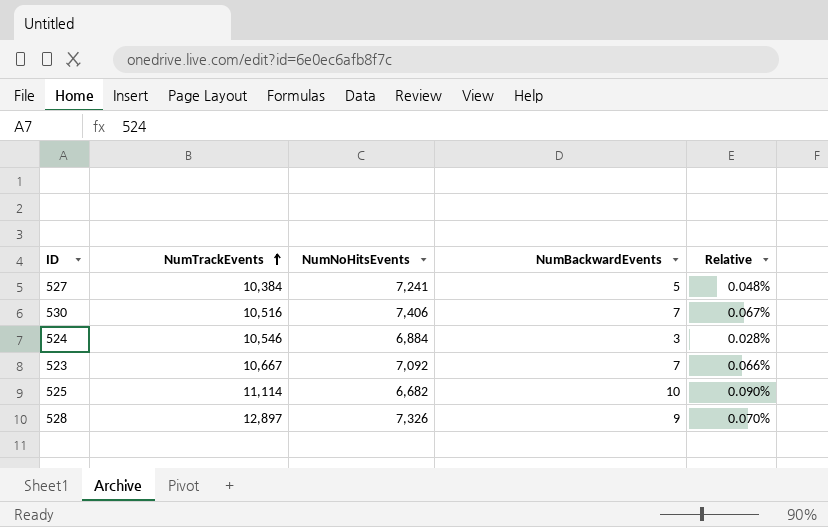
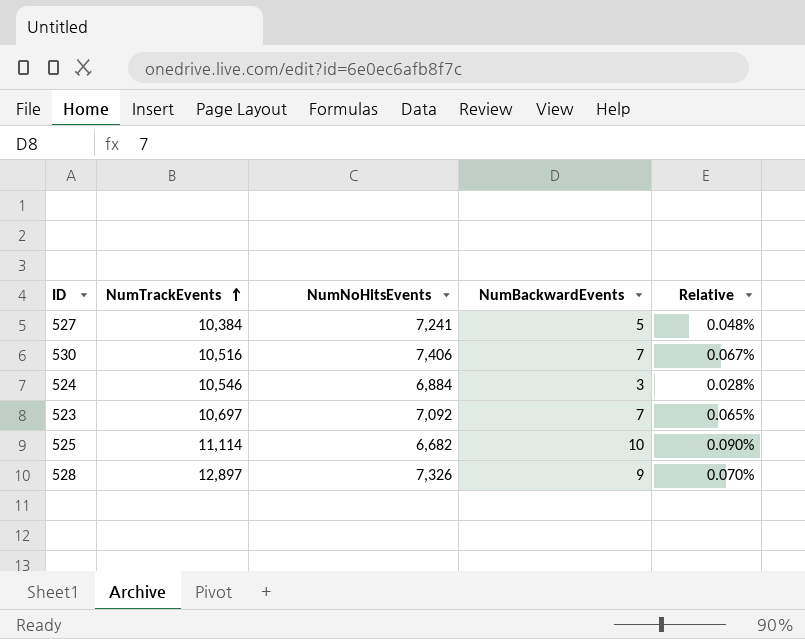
523 | NumTrackEvents: 10,667 -> 10,697
523 | Relative: 0.066% -> 0.065%

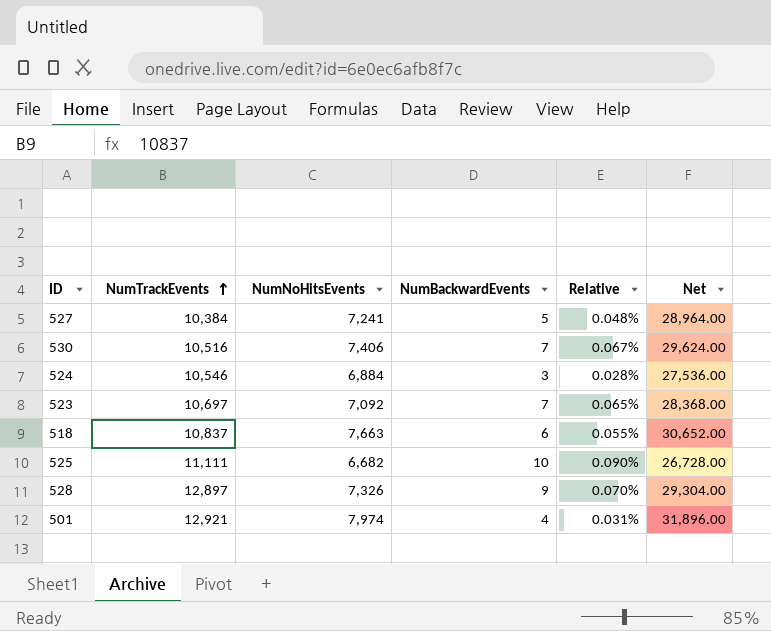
column Net | formula: none -> [NumNoHitsEvents] * 4
row 518: none -> 10,837 | 7,663 | 6 | 0.055% | 30,652.00
525 | NumTrackEvents: 11,114 -> 11,111
row 501: none -> 12,921 | 7,974 | 4 | 0.031% | 31,896.00

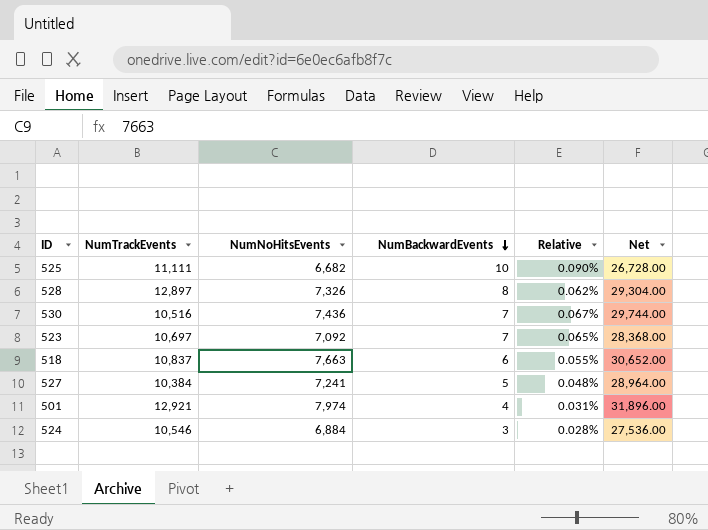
row order: NumTrackEvents ascending -> NumBackwardEvents descending
528 | NumBackwardEvents: 9 -> 8
528 | Relative: 0.070% -> 0.062%
530 | NumNoHitsEvents: 7,406 -> 7,436
530 | Net: 29,624.00 -> 29,744.00

